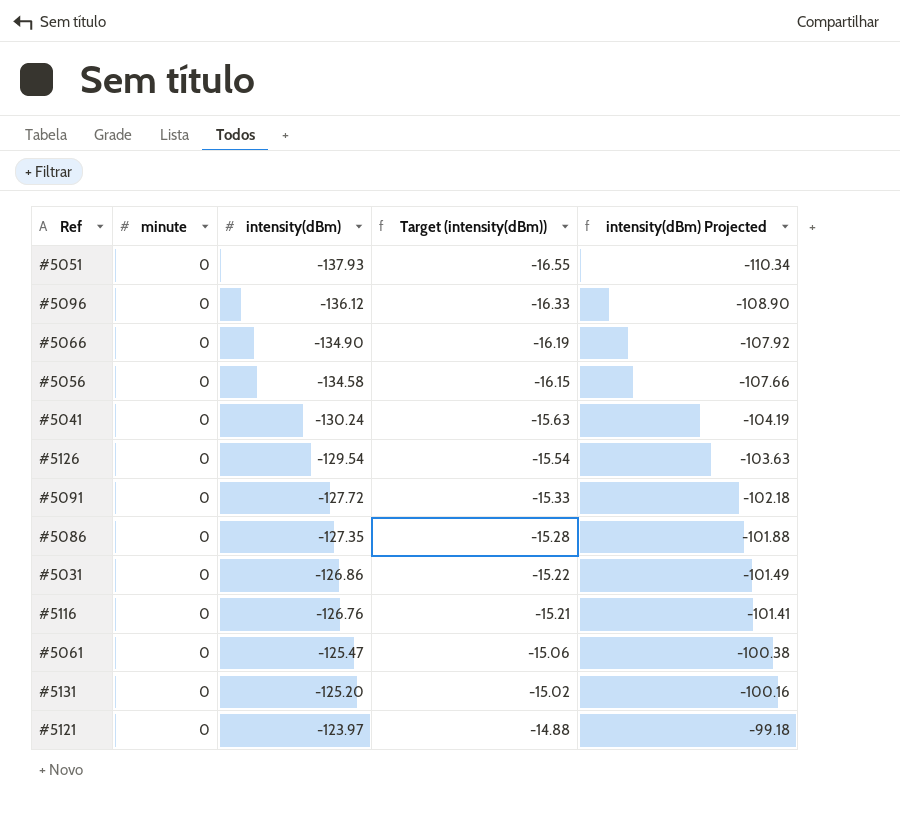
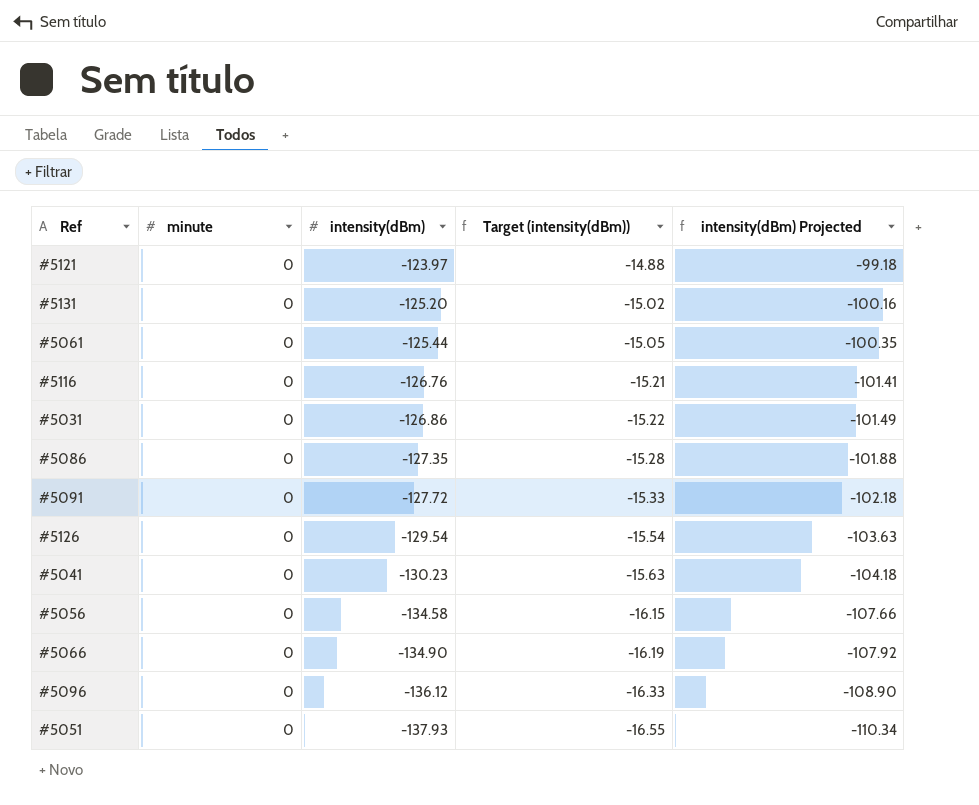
row order: intensity(dBm) ascending -> intensity(dBm) descending
#5061 | intensity(dBm): -125.47 -> -125.44
#5061 | Target (intensity(dBm)): -15.06 -> -15.05
#5061 | intensity(dBm) Projected: -100.38 -> -100.35
#5041 | intensity(dBm): -130.24 -> -130.23
#5041 | intensity(dBm) Projected: -104.19 -> -104.18

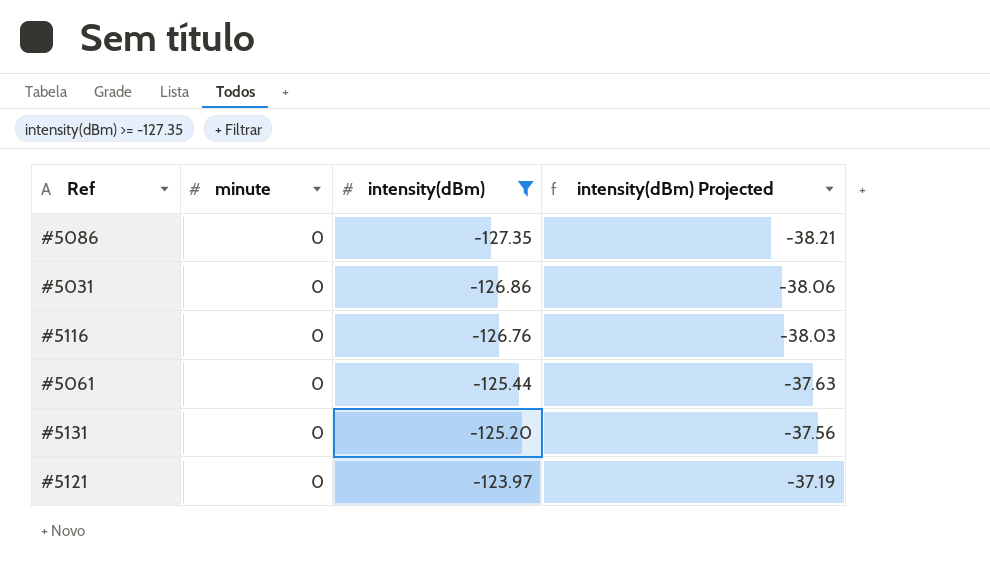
filter: none -> intensity(dBm) >= -127.35
row order: intensity(dBm) descending -> intensity(dBm) ascending
column Target (intensity(dBm)) | formula: [intensity(dBm)] * 0.12 -> none
column intensity(dBm) Projected | formula: [intensity(dBm)] * 0.8 -> [intensity(dBm)] * 0.3

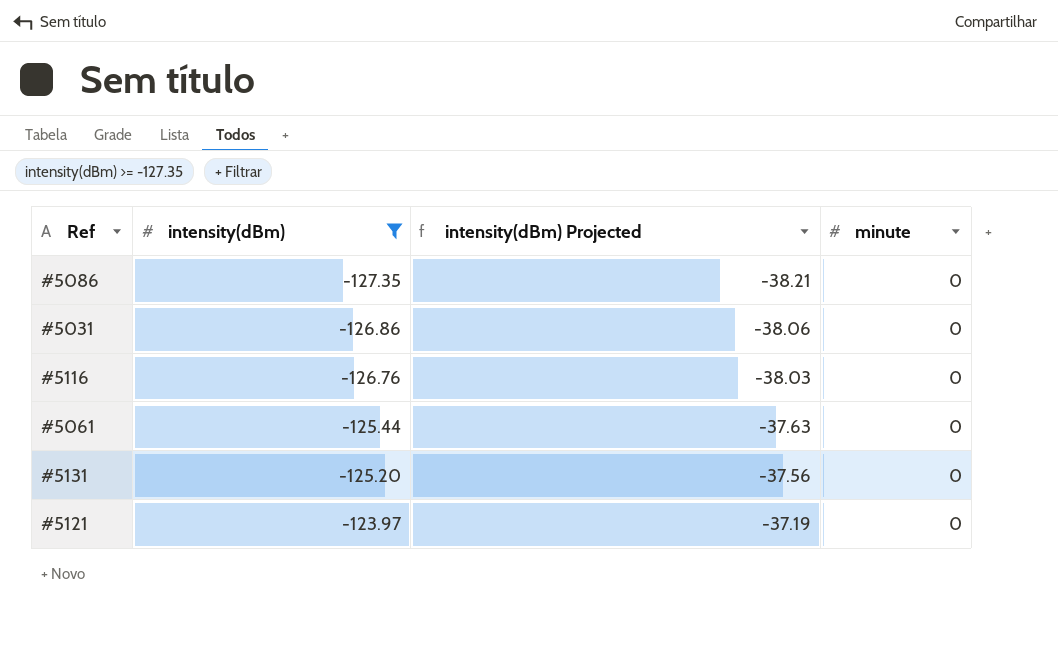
column minute | position: 2 -> 4

